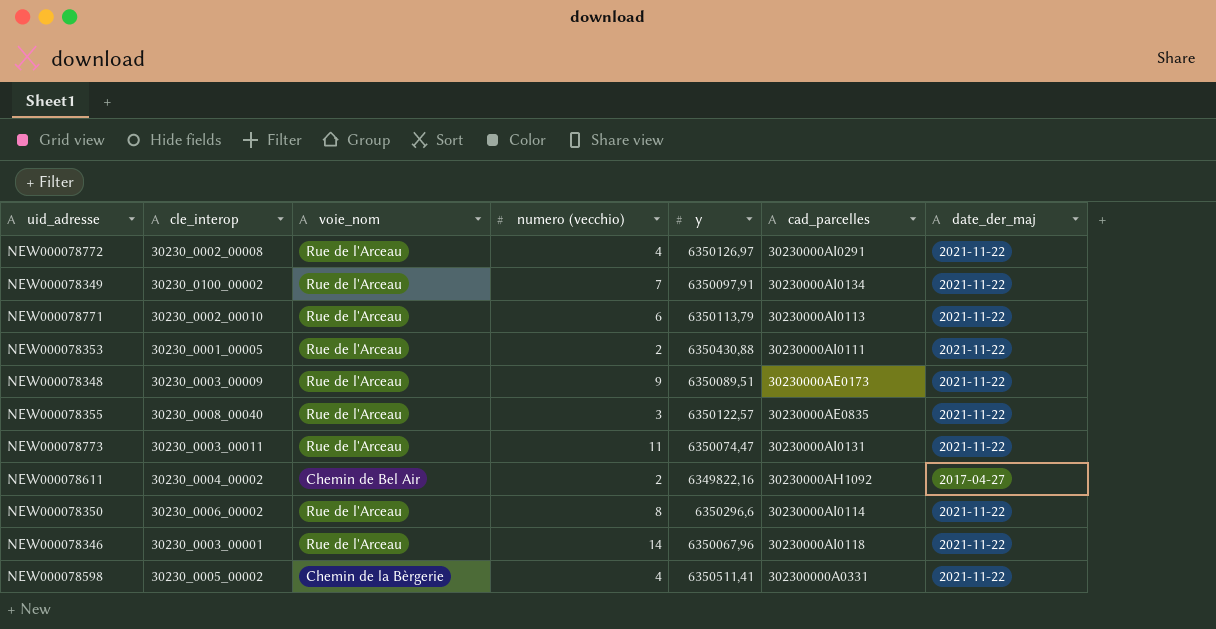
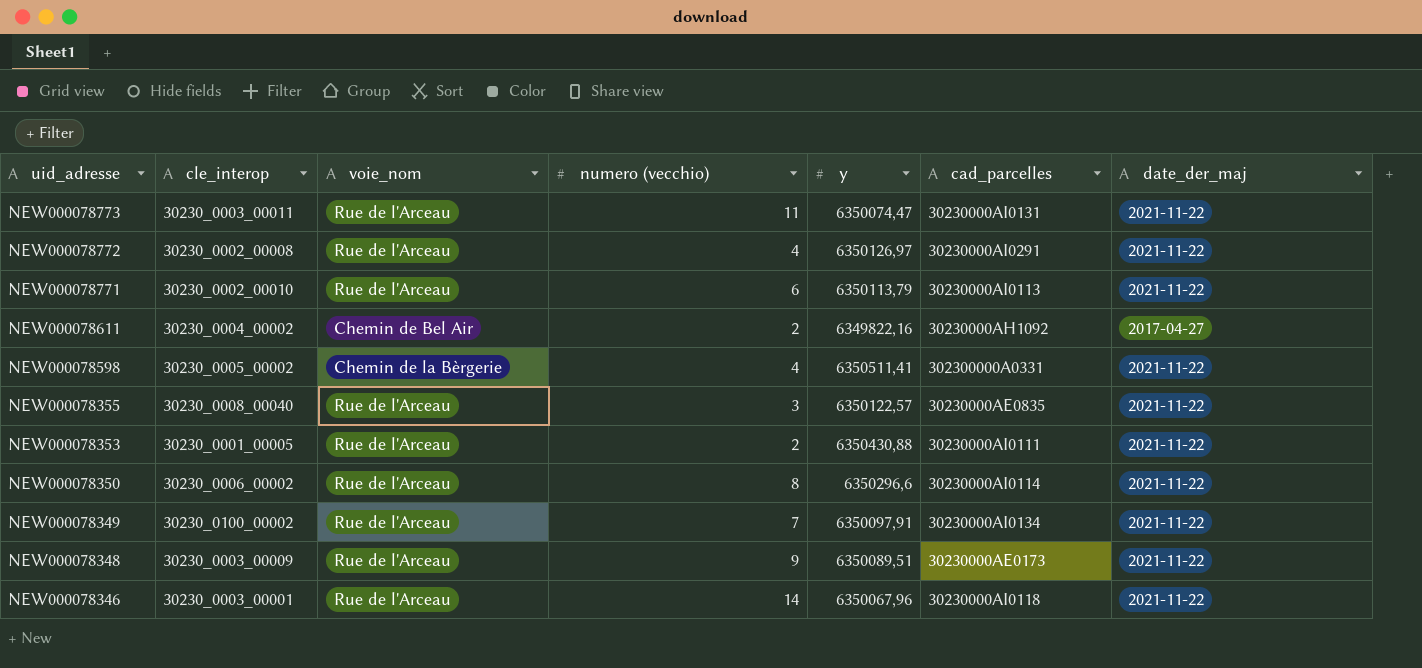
row order: none -> uid_adresse descending

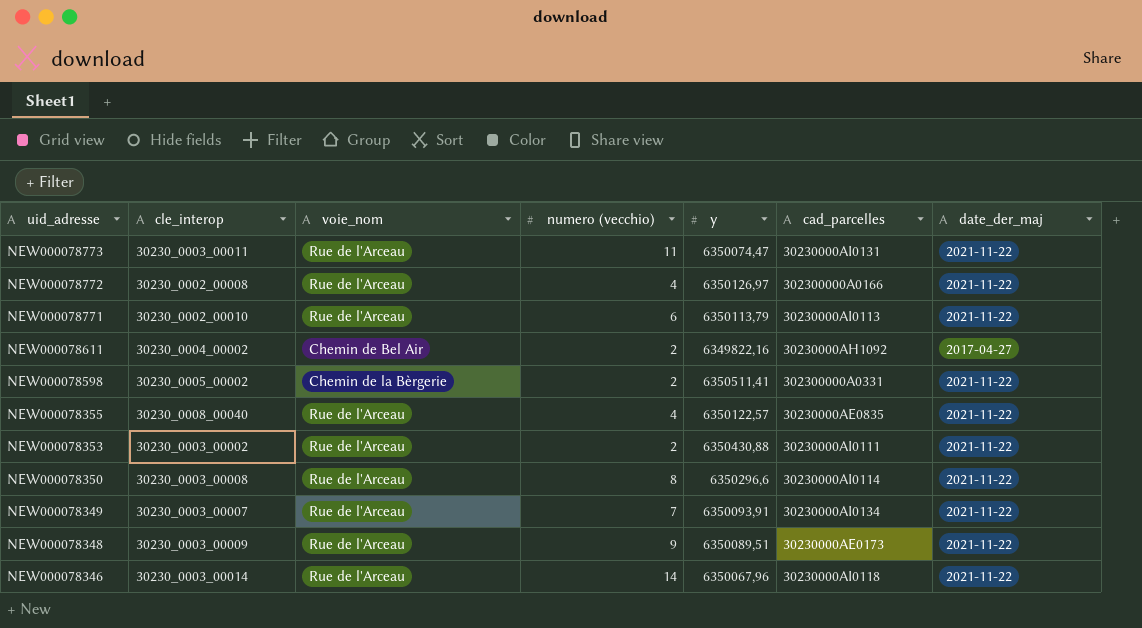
NEW000078772 | cad_parcelles: 30230000AI0291 -> 302300000A0166
NEW000078598 | numero (vecchio): 4 -> 2
NEW000078355 | numero (vecchio): 3 -> 4
NEW000078353 | cle_interop: 30230_0001_00005 -> 30230_0003_00002
NEW000078350 | cle_interop: 30230_0006_00002 -> 30230_0003_00008
NEW000078349 | cle_interop: 30230_0100_00002 -> 30230_0003_00007
NEW000078349 | y: 6350097,91 -> 6350093,91
NEW000078346 | cle_interop: 30230_0003_00001 -> 30230_0003_00014

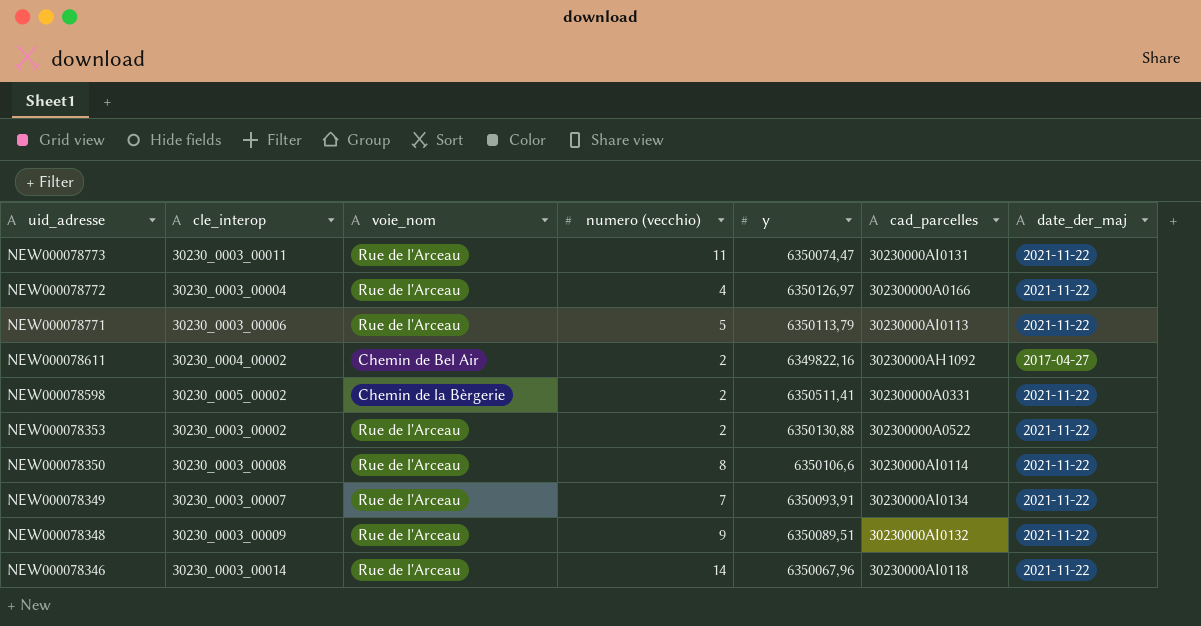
row NEW000078355: 30230_0008_00040 | Rue de l'Arceau | 4 | 6350122,57 | 30230000AE0835 | 2021-11-22 -> none
NEW000078772 | cle_interop: 30230_0002_00008 -> 30230_0003_00004
NEW000078771 | cle_interop: 30230_0002_00010 -> 30230_0003_00006
NEW000078771 | numero (vecchio): 6 -> 5
NEW000078353 | y: 6350430,88 -> 6350130,88
NEW000078353 | cad_parcelles: 30230000AI0111 -> 302300000A0522
NEW000078350 | y: 6350296,6 -> 6350106,6
NEW000078348 | cad_parcelles: 30230000AE0173 -> 30230000AI0132

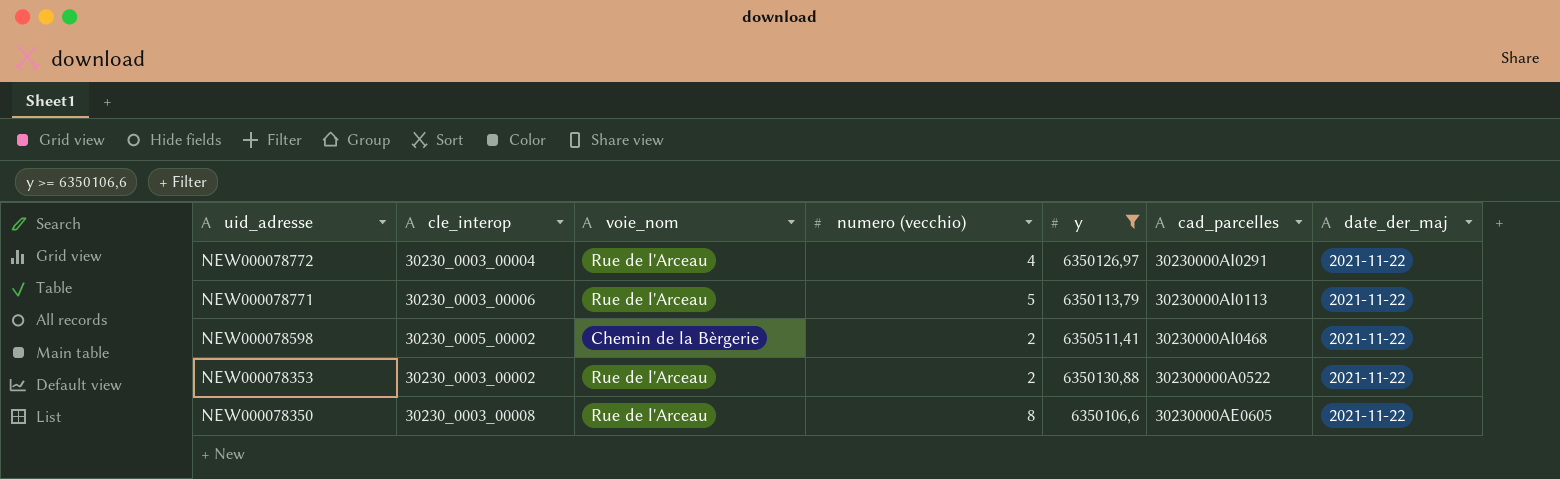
filter: none -> y >= 6350106,6
NEW000078772 | cad_parcelles: 302300000A0166 -> 30230000AI0291
NEW000078598 | cad_parcelles: 302300000A0331 -> 30230000AI0468
NEW000078350 | cad_parcelles: 30230000AI0114 -> 30230000AE0605

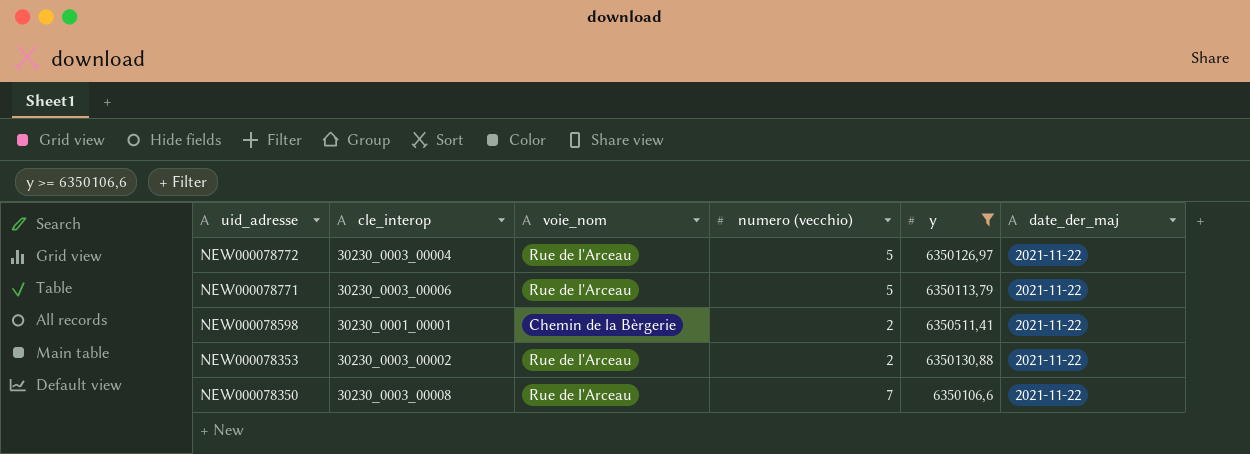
column cad_parcelles | position: 6 -> none
NEW000078772 | numero (vecchio): 4 -> 5
NEW000078598 | cle_interop: 30230_0005_00002 -> 30230_0001_00001
NEW000078350 | numero (vecchio): 8 -> 7

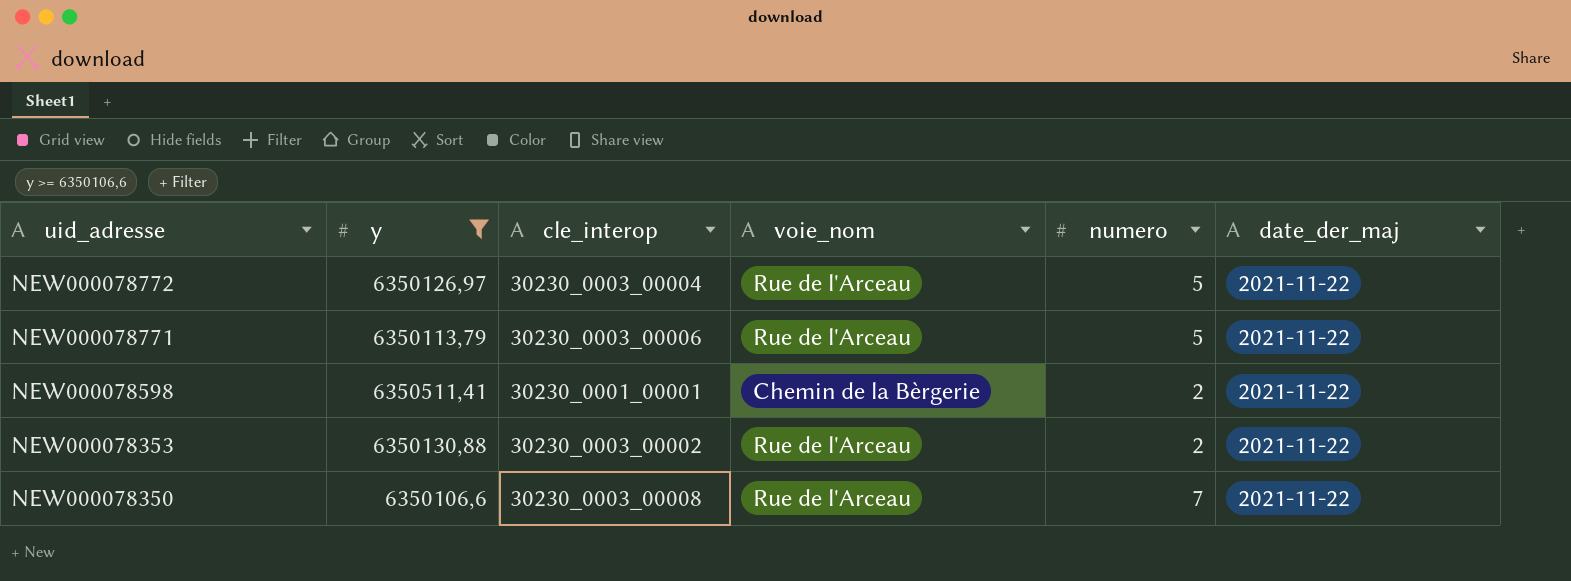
column y | position: 5 -> 2
column name: numero (vecchio) -> numero

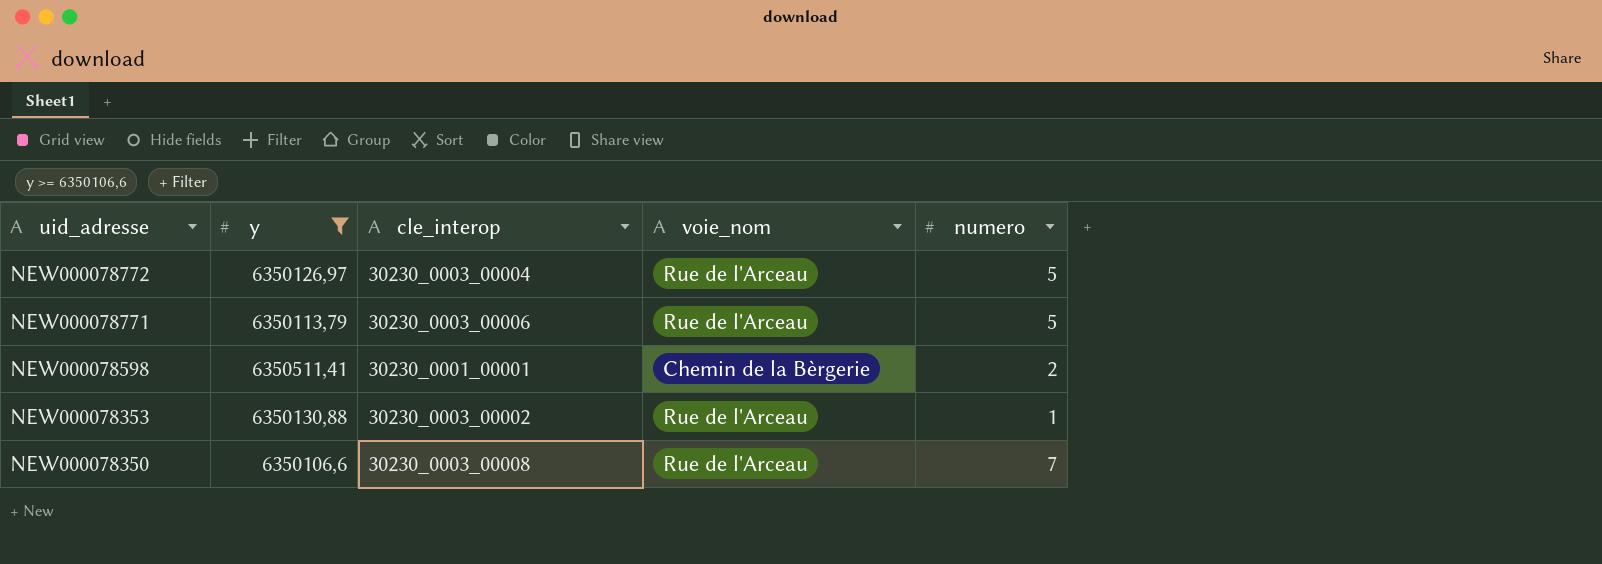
column date_der_maj | position: 6 -> none
NEW000078353 | numero: 2 -> 1

